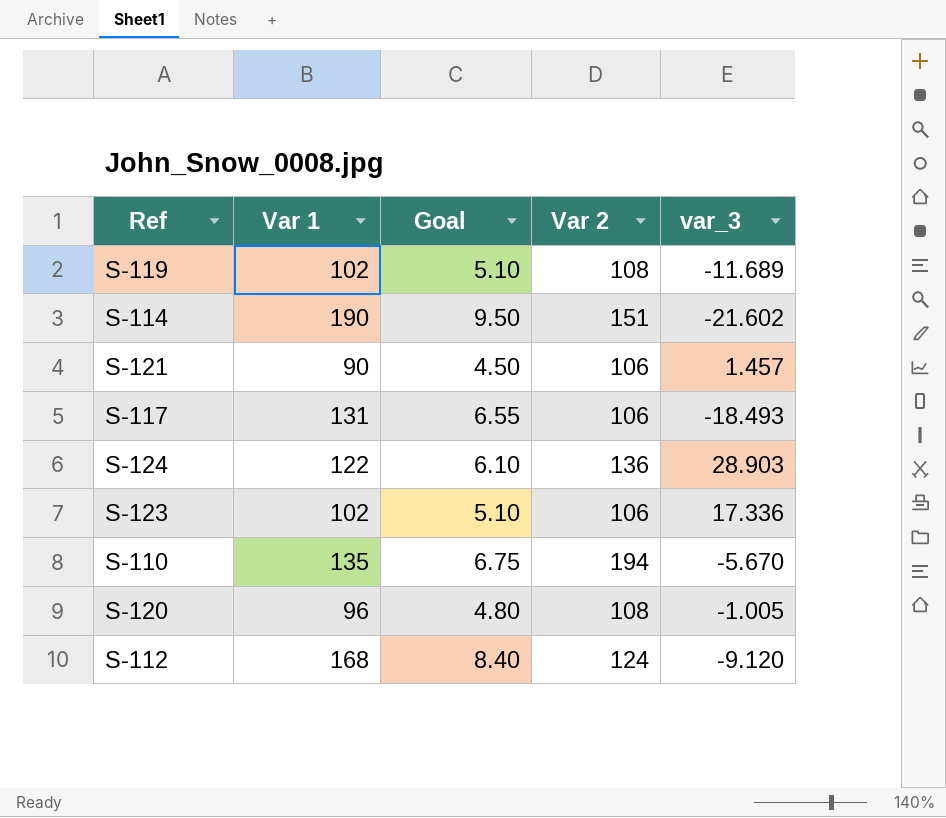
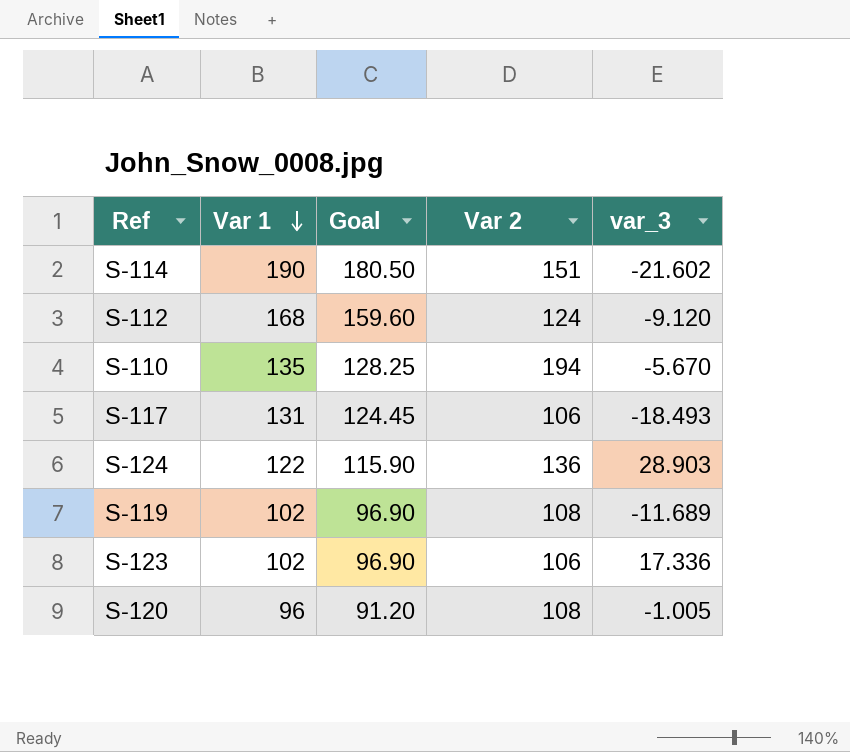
row order: none -> Var 1 descending
column Goal | formula: [Var 1] * 0.05 -> [Var 1] * 0.95
row S-121: 90 | 4.50 | 106 | 1.457 -> none

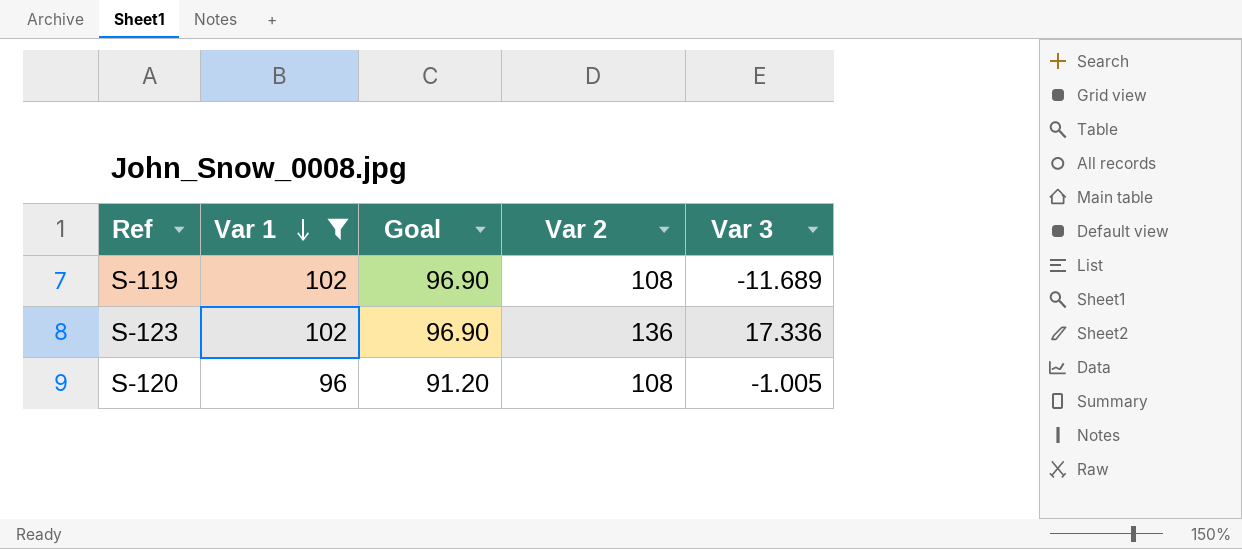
filter: none -> Var 1 <= 102
column name: var_3 -> Var 3
S-123 | Var 2: 106 -> 136

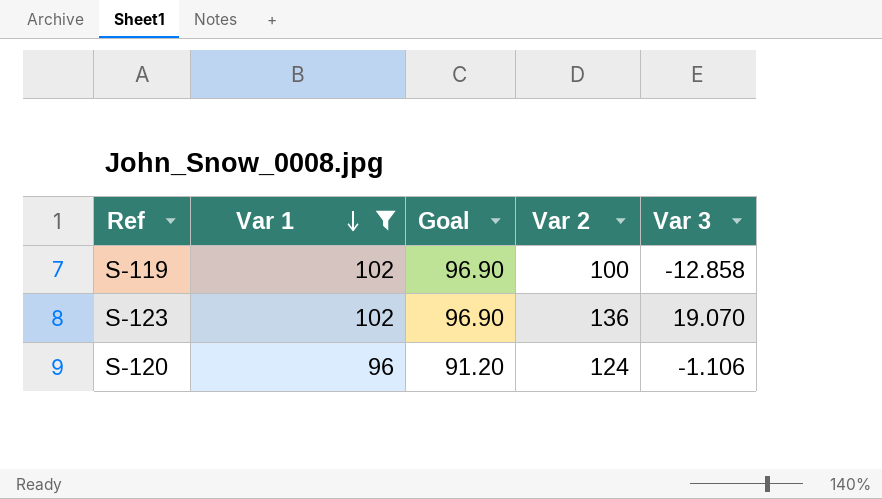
S-119 | Var 2: 108 -> 100
S-119 | Var 3: -11.689 -> -12.858
S-123 | Var 3: 17.336 -> 19.070
S-120 | Var 2: 108 -> 124
S-120 | Var 3: -1.005 -> -1.106

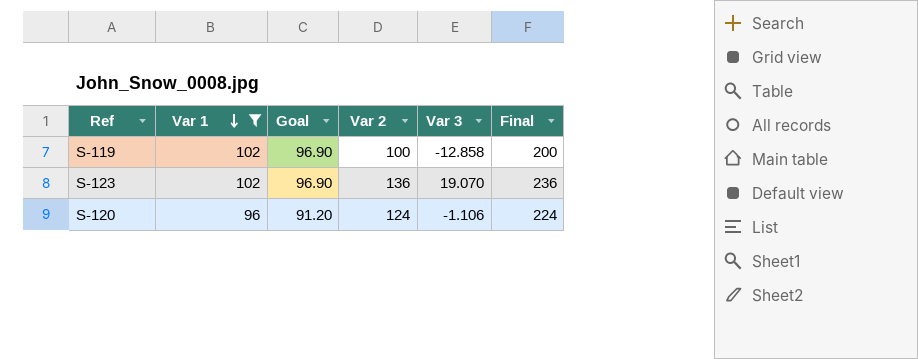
column Final | formula: none -> [Var 2] + 100

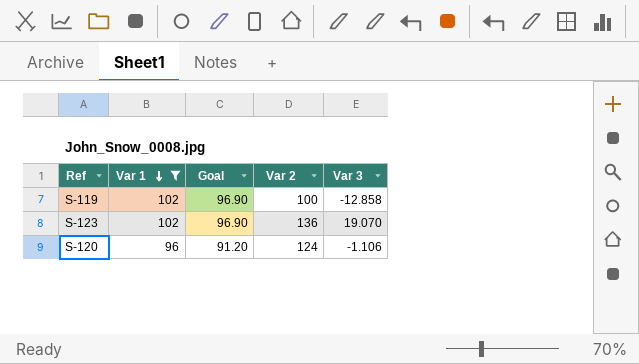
column Final | formula: [Var 2] + 100 -> none

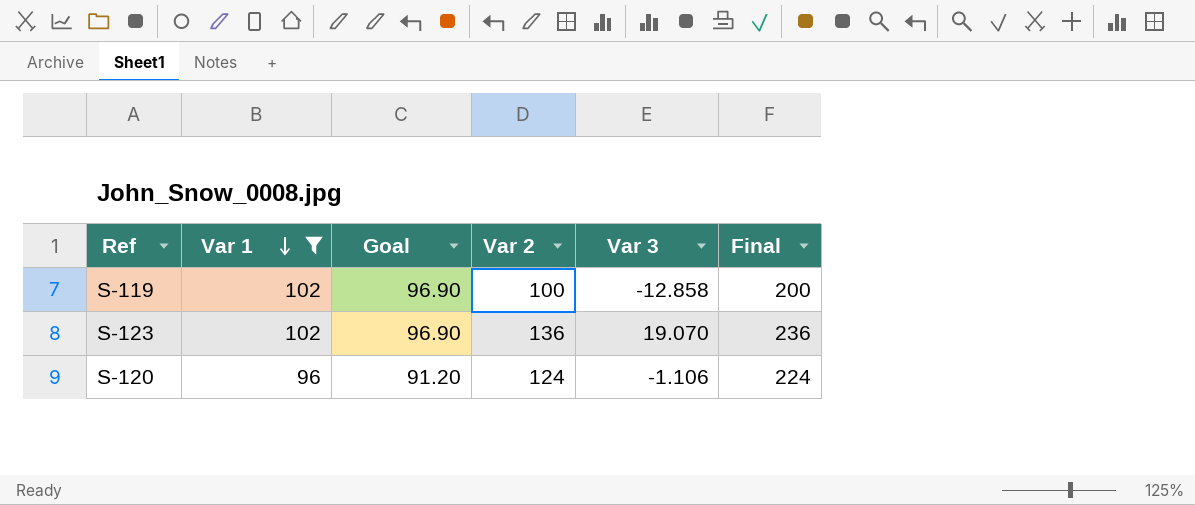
column Final | formula: none -> [Var 2] + 100

